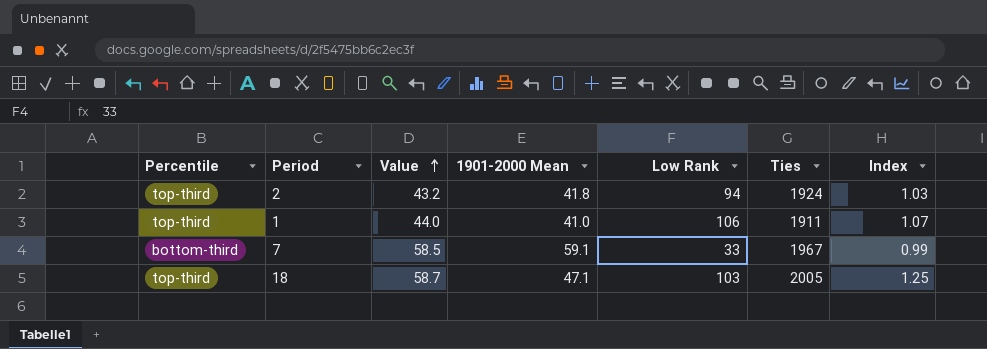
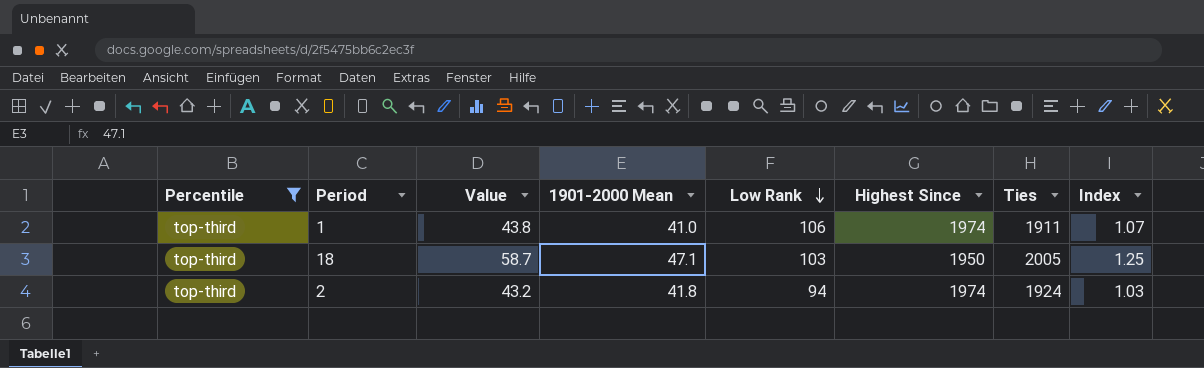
filter: none -> Percentile = top-third
row order: Value ascending -> Low Rank descending
column Highest Since | position: none -> 6
1 | Value: 44.0 -> 43.8

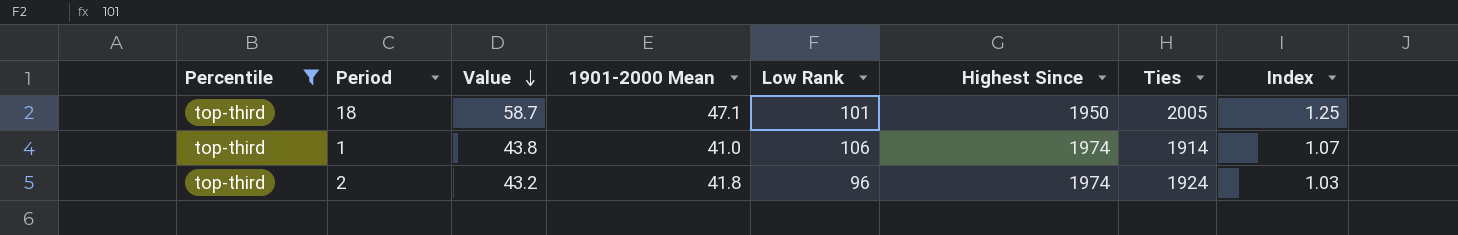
row order: Low Rank descending -> Value descending
18 | Low Rank: 103 -> 101
1 | Ties: 1911 -> 1914
2 | Low Rank: 94 -> 96

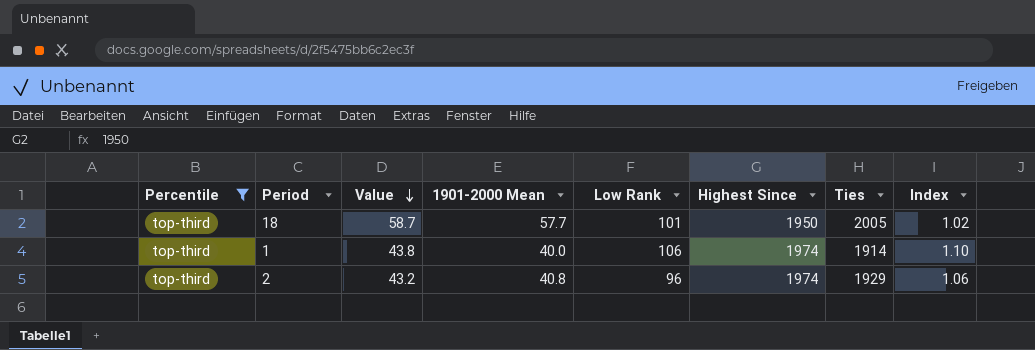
18 | 1901-2000 Mean: 47.1 -> 57.7
18 | Index: 1.25 -> 1.02
1 | 1901-2000 Mean: 41.0 -> 40.0
1 | Index: 1.07 -> 1.10
2 | 1901-2000 Mean: 41.8 -> 40.8
2 | Ties: 1924 -> 1929
2 | Index: 1.03 -> 1.06

